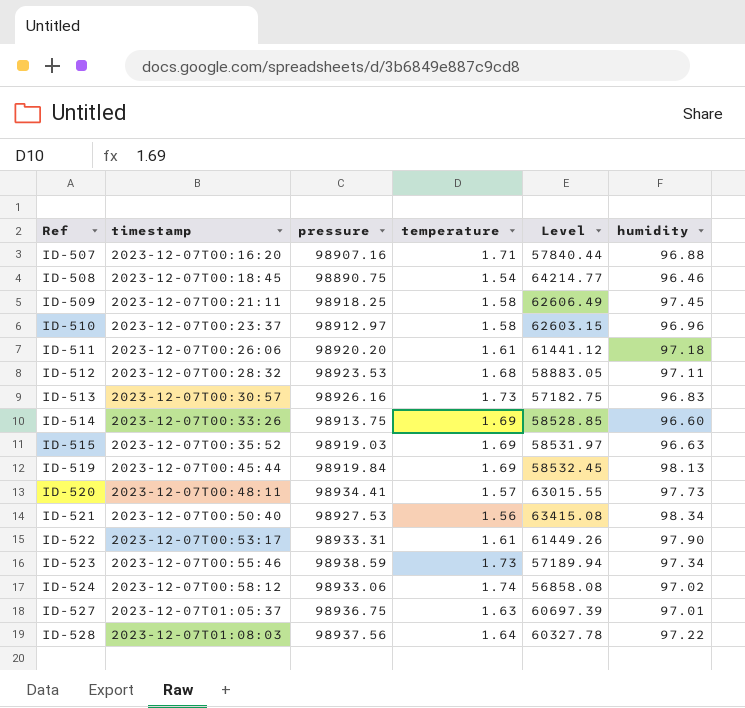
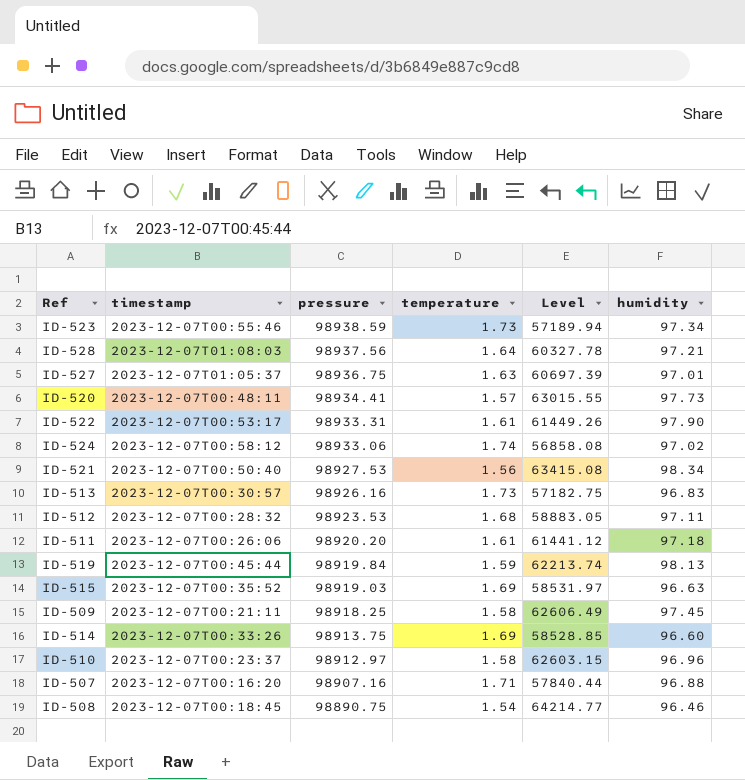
row order: Ref ascending -> pressure descending
ID-528 | humidity: 97.22 -> 97.21
ID-519 | temperature: 1.69 -> 1.59
ID-519 | Level: 58532.45 -> 62213.74

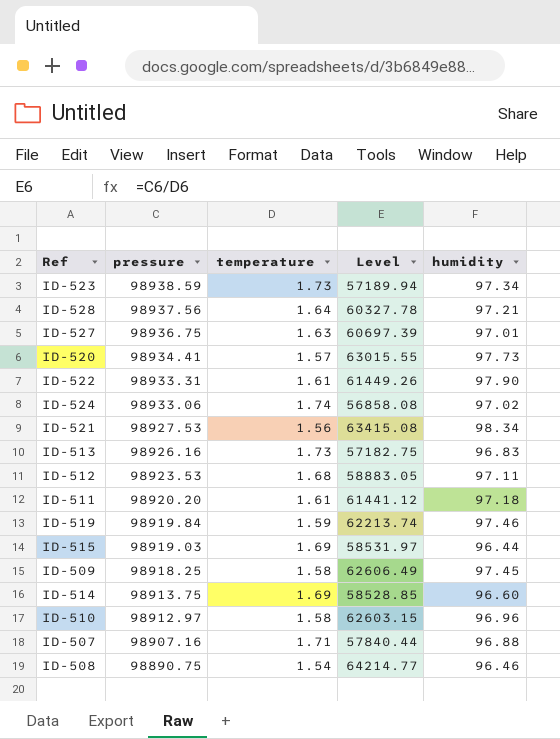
column timestamp | position: 2 -> none
ID-519 | humidity: 98.13 -> 97.46
ID-515 | humidity: 96.63 -> 96.44

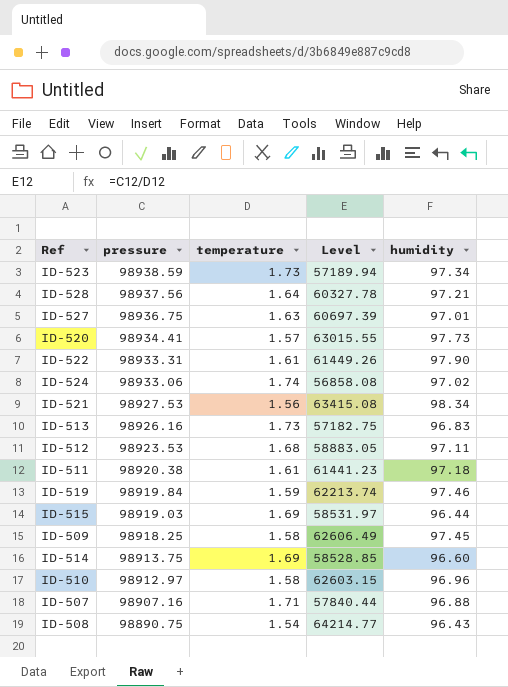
ID-511 | pressure: 98920.20 -> 98920.38
ID-511 | Level: 61441.12 -> 61441.23
ID-508 | humidity: 96.46 -> 96.43

